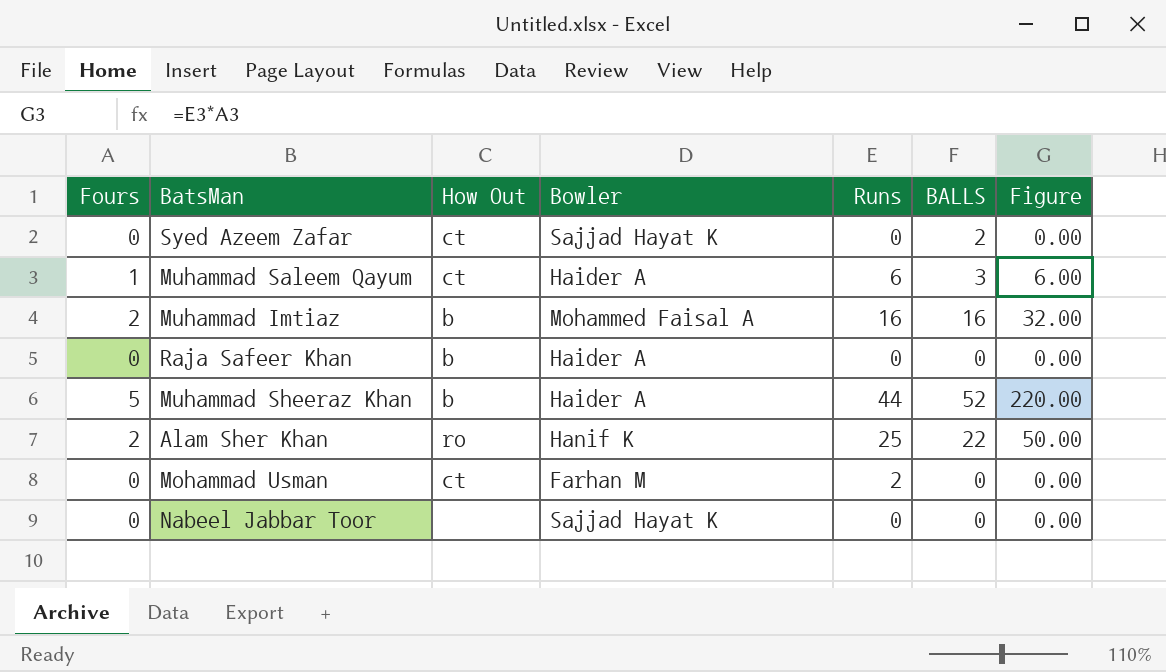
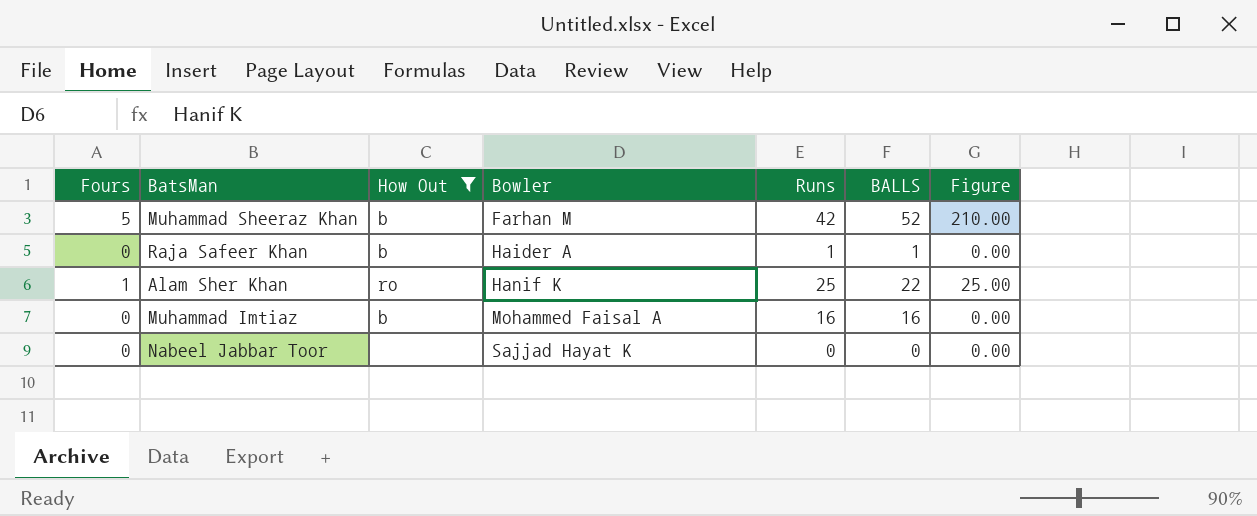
filter: none -> How Out != ct
row order: none -> Bowler ascending
Muhammad Sheeraz Khan | Bowler: Haider A -> Farhan M
Muhammad Sheeraz Khan | Runs: 44 -> 42
Muhammad Sheeraz Khan | Figure: 220.00 -> 210.00
Raja Safeer Khan | Runs: 0 -> 1
Raja Safeer Khan | BALLS: 0 -> 1
Alam Sher Khan | Fours: 2 -> 1
Alam Sher Khan | Figure: 50.00 -> 25.00
Muhammad Imtiaz | Fours: 2 -> 0
Muhammad Imtiaz | Figure: 32.00 -> 0.00

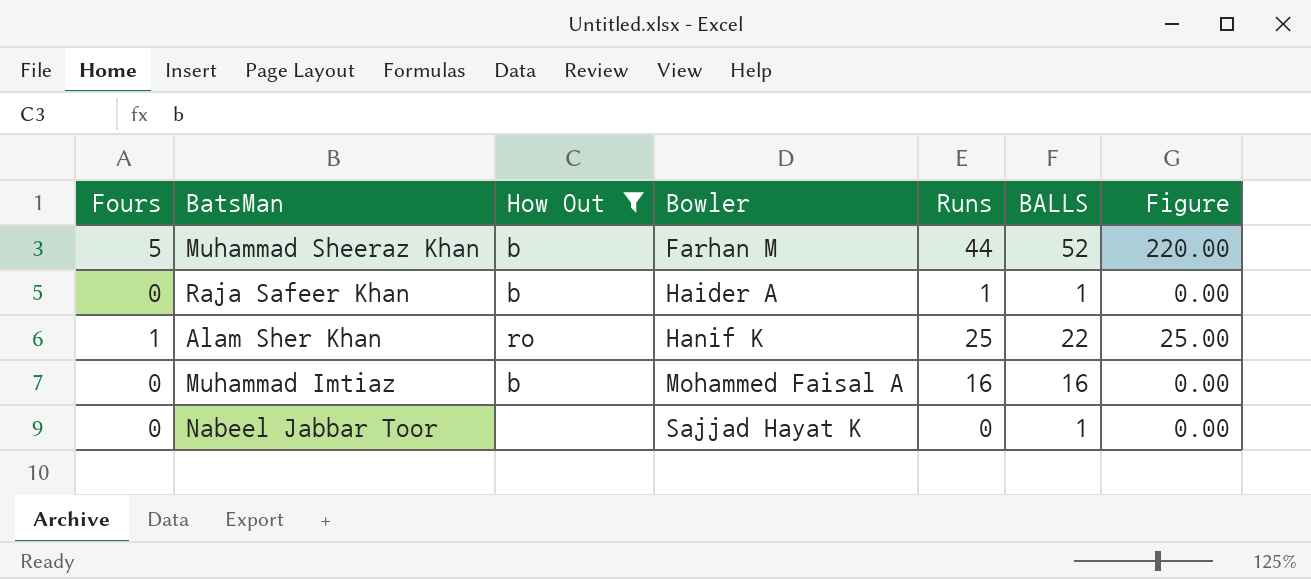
Muhammad Sheeraz Khan | Runs: 42 -> 44
Muhammad Sheeraz Khan | Figure: 210.00 -> 220.00
Nabeel Jabbar Toor | BALLS: 0 -> 1

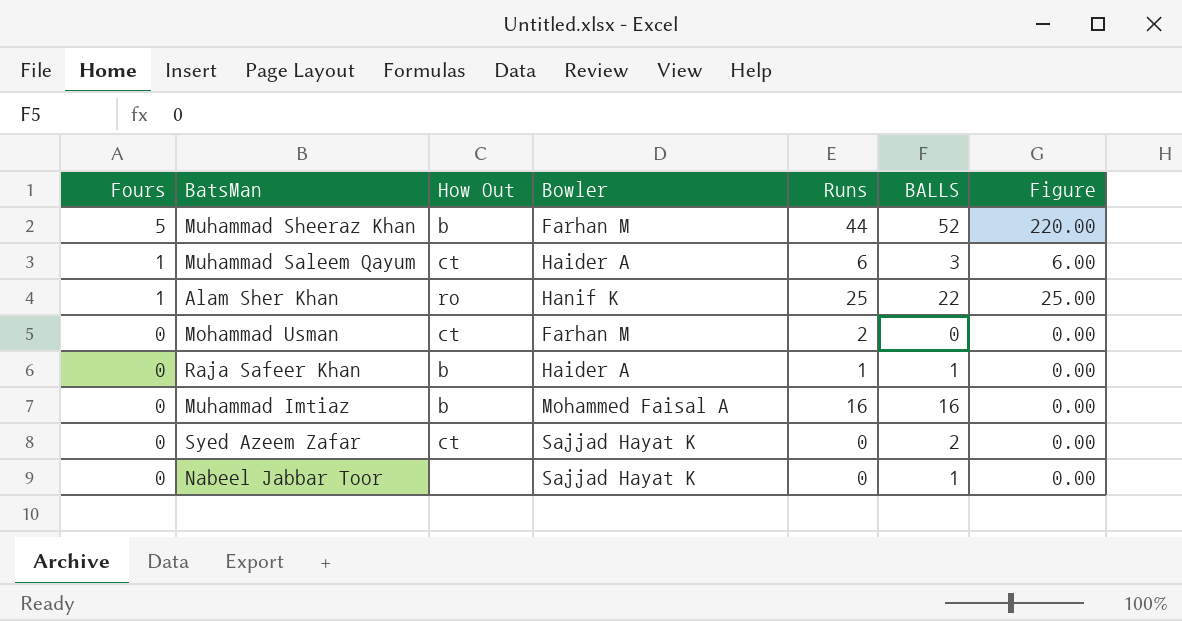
filter: How Out != ct -> none
row order: Bowler ascending -> Fours descending

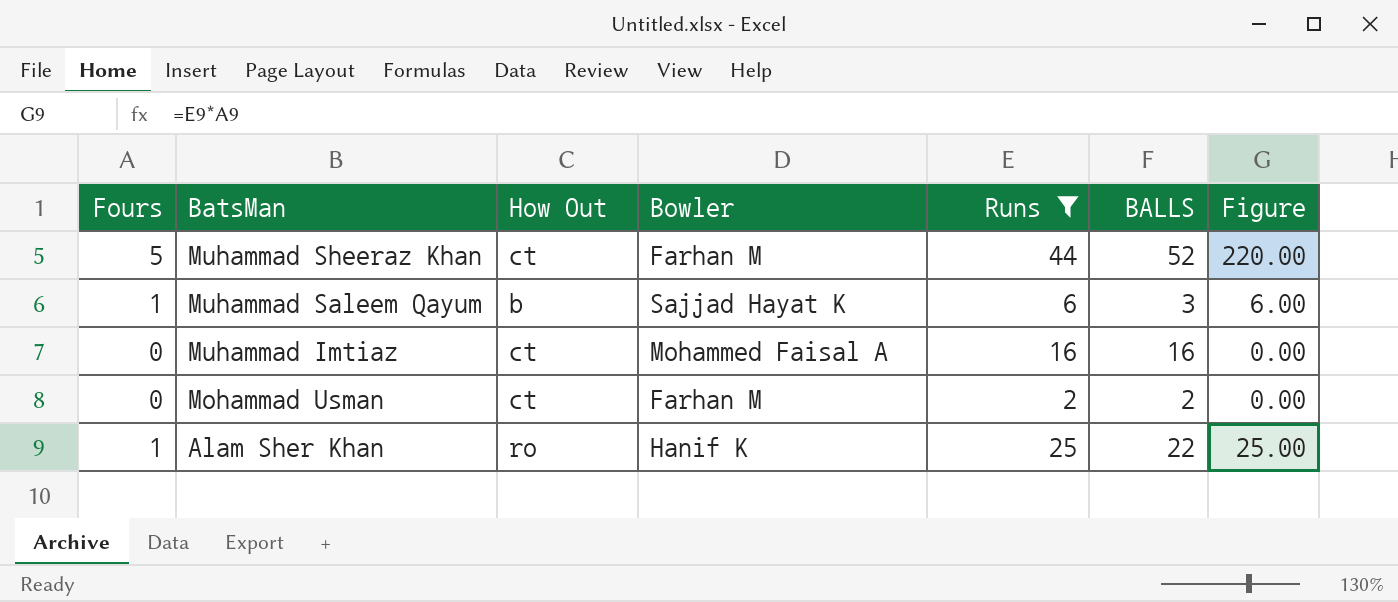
filter: none -> Runs >= 2
row order: Fours descending -> BatsMan descending
Muhammad Sheeraz Khan | How Out: b -> ct
Muhammad Saleem Qayum | How Out: ct -> b
Muhammad Saleem Qayum | Bowler: Haider A -> Sajjad Hayat K
Muhammad Imtiaz | How Out: b -> ct
Mohammad Usman | BALLS: 0 -> 2

